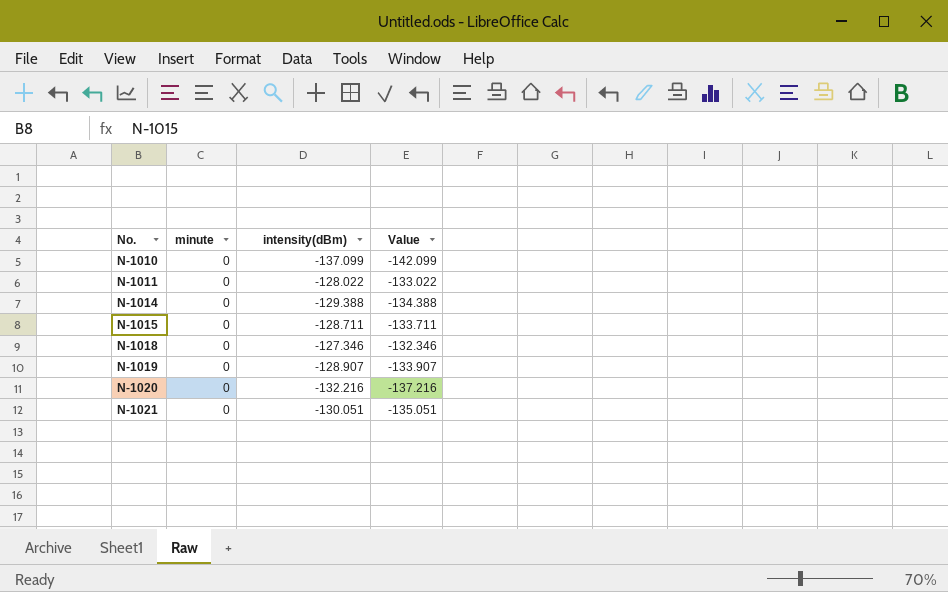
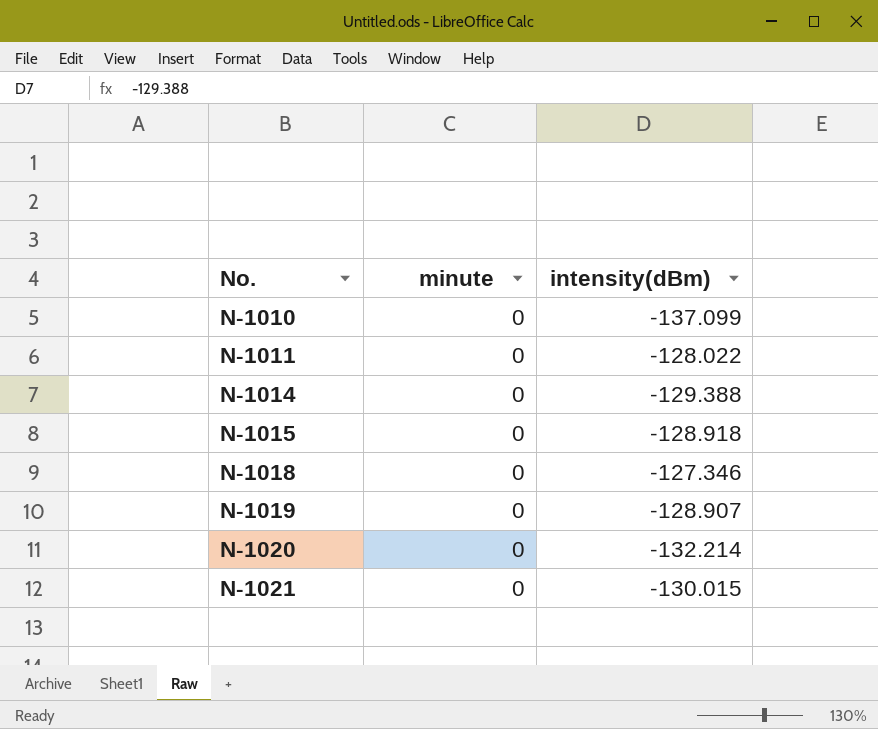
column Value | formula: [intensity(dBm)] - 5 -> none
N-1015 | intensity(dBm): -128.711 -> -128.918
N-1020 | intensity(dBm): -132.216 -> -132.214
N-1021 | intensity(dBm): -130.051 -> -130.015

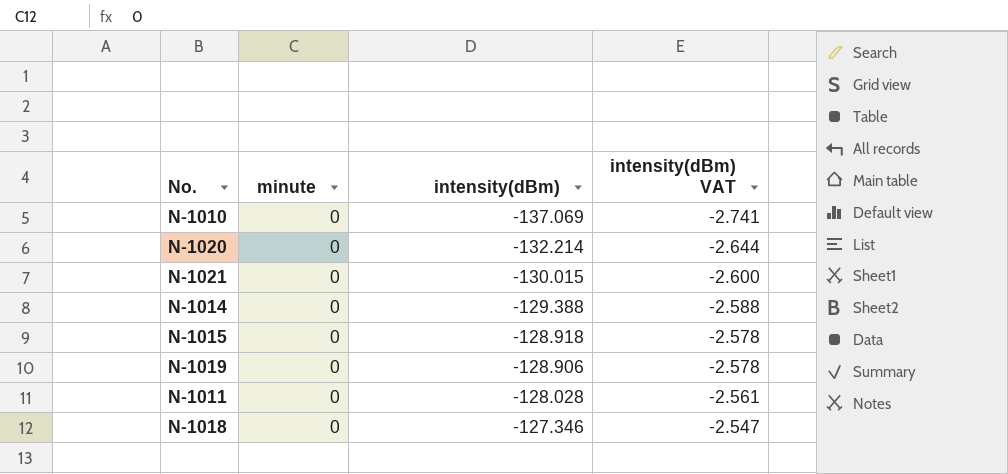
row order: No. ascending -> intensity(dBm) ascending
column intensity(dBm) VAT | formula: none -> [intensity(dBm)] * 0.02
N-1010 | intensity(dBm): -137.099 -> -137.069
N-1019 | intensity(dBm): -128.907 -> -128.906
N-1011 | intensity(dBm): -128.022 -> -128.028

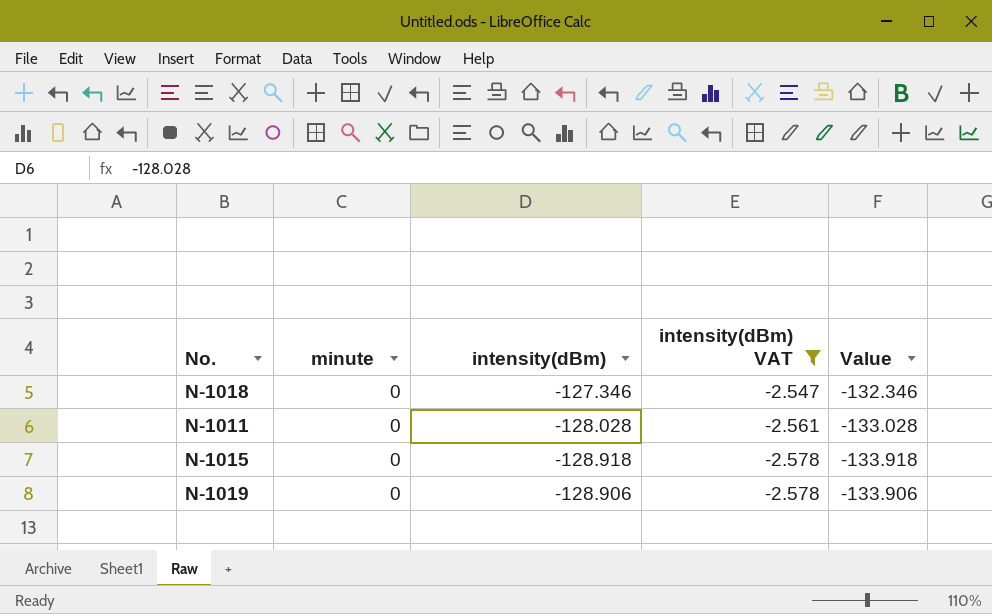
filter: none -> intensity(dBm) VAT >= -2.578
row order: intensity(dBm) ascending -> intensity(dBm) VAT descending
column Value | formula: none -> [intensity(dBm)] - 5

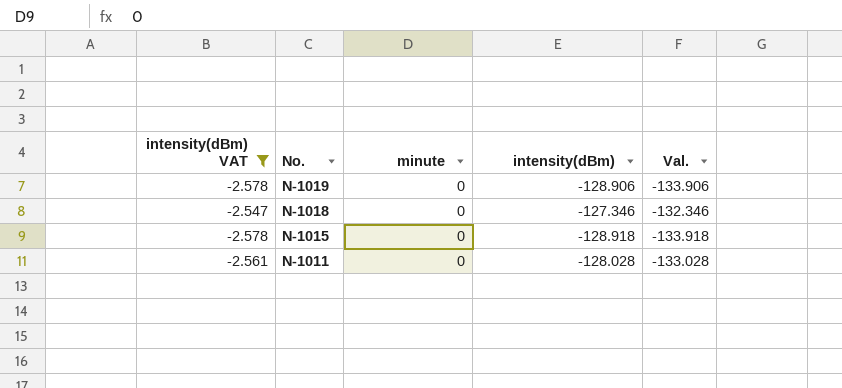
row order: intensity(dBm) VAT descending -> No. descending
column intensity(dBm) VAT | position: 4 -> 1
column name: Value -> Val.

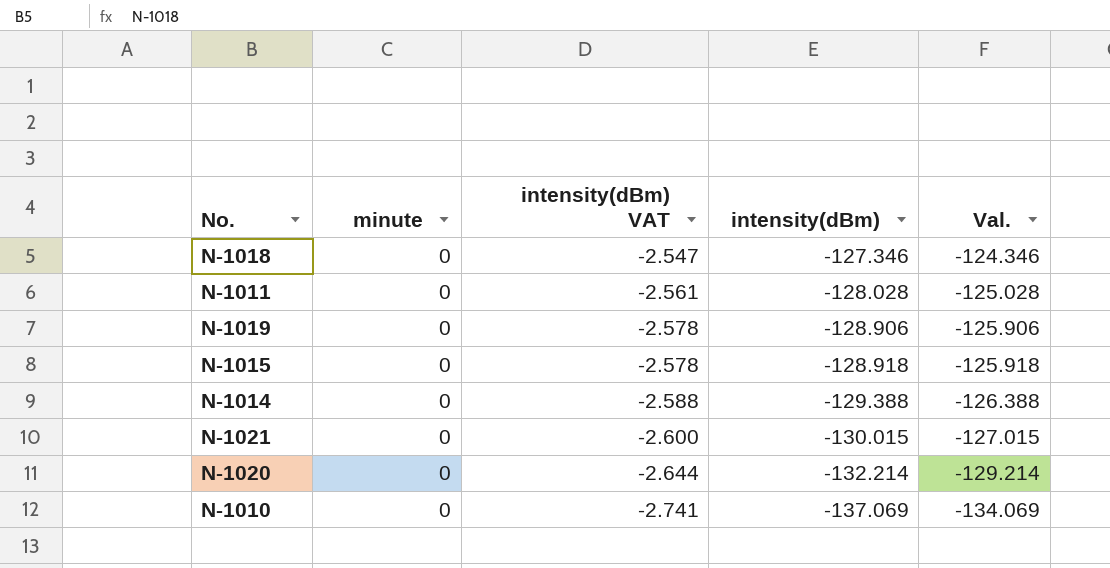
filter: intensity(dBm) VAT >= -2.578 -> none
row order: No. descending -> intensity(dBm) VAT descending
column intensity(dBm) VAT | position: 1 -> 3
column Val. | formula: [intensity(dBm)] - 5 -> [intensity(dBm)] + 3

